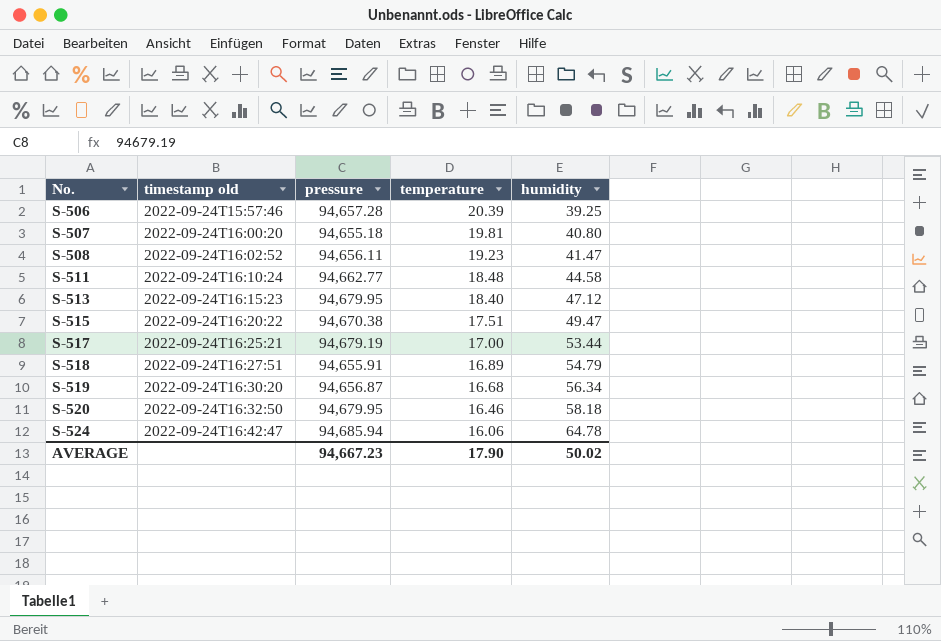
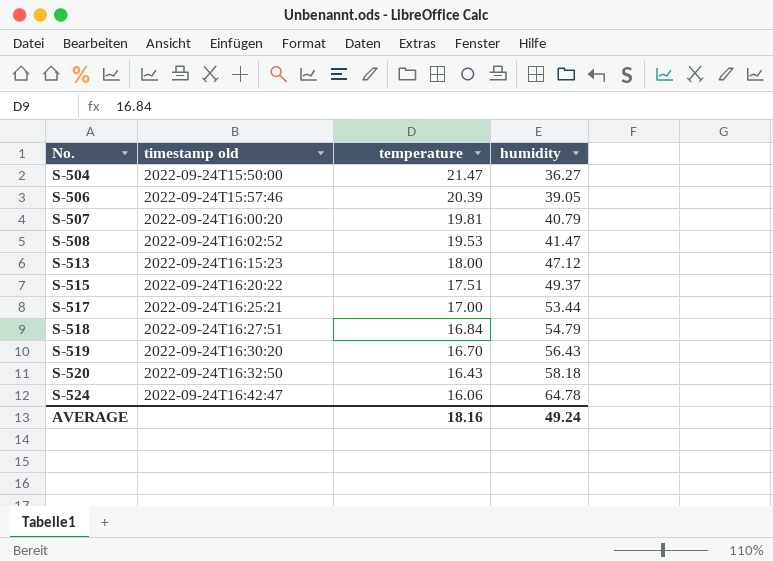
column pressure | position: 3 -> none
row S-511: 2022-09-24T16:10:24 | 94,662.77 | 18.48 | 44.58 -> none
row S-504: none -> 2022-09-24T15:50:00 | 21.47 | 36.27
S-506 | humidity: 39.25 -> 39.05
S-507 | humidity: 40.80 -> 40.79
S-508 | temperature: 19.23 -> 19.53
S-513 | temperature: 18.40 -> 18.00
S-515 | humidity: 49.47 -> 49.37
S-518 | temperature: 16.89 -> 16.84
S-519 | temperature: 16.68 -> 16.70
S-519 | humidity: 56.34 -> 56.43
S-520 | temperature: 16.46 -> 16.43
AVERAGE | temperature: 17.90 -> 18.16
AVERAGE | humidity: 50.02 -> 49.24

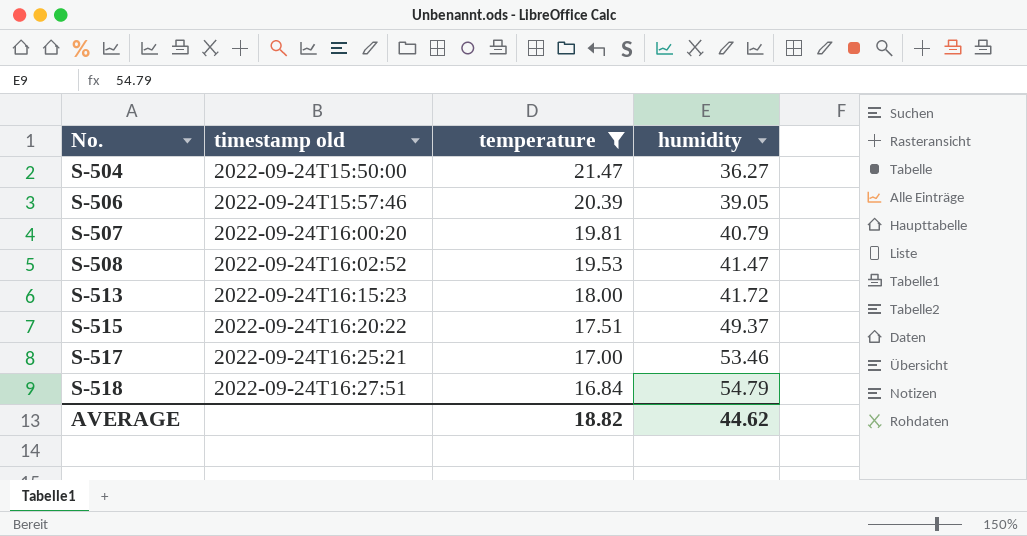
filter: none -> temperature >= 16.84
S-513 | humidity: 47.12 -> 41.72
S-517 | humidity: 53.44 -> 53.46
AVERAGE | temperature: 18.16 -> 18.82
AVERAGE | humidity: 49.24 -> 44.62

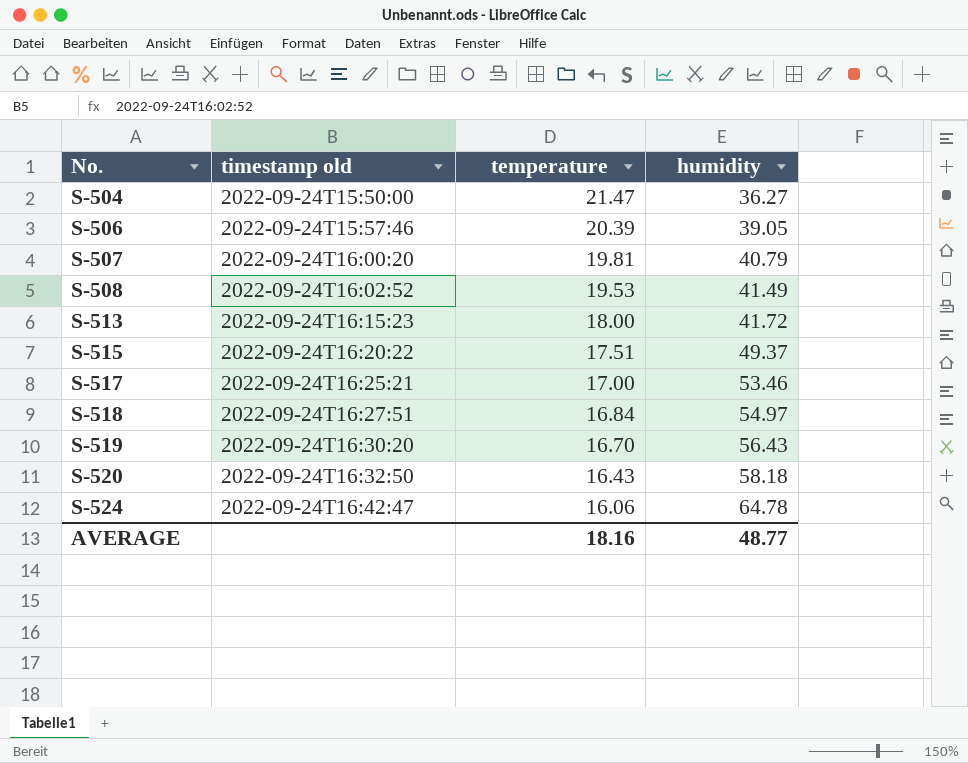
filter: temperature >= 16.84 -> none
S-508 | humidity: 41.47 -> 41.49
S-518 | humidity: 54.79 -> 54.97
AVERAGE | temperature: 18.82 -> 18.16
AVERAGE | humidity: 44.62 -> 48.77

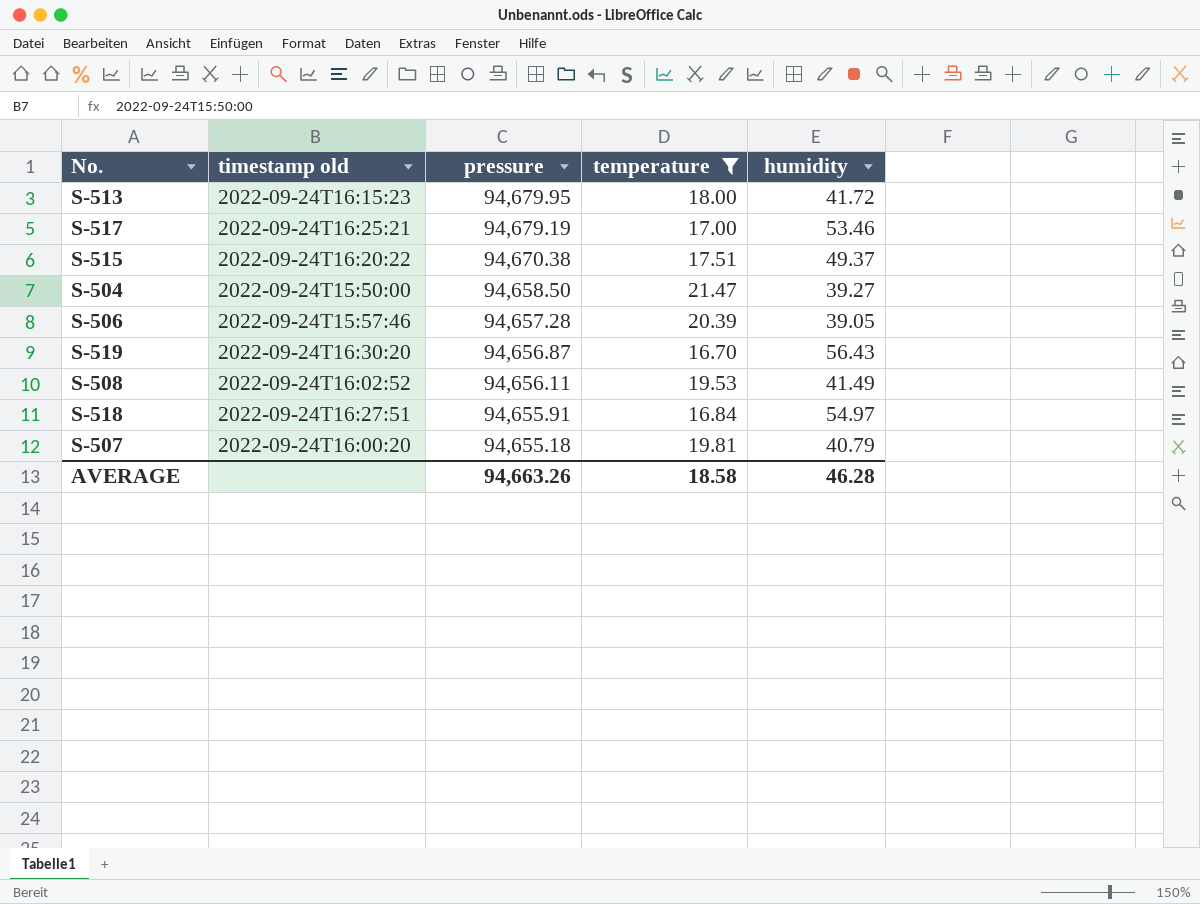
filter: none -> temperature >= 16.70
row order: No. ascending -> pressure descending
column pressure | position: none -> 3
S-504 | humidity: 36.27 -> 39.27
AVERAGE | temperature: 18.16 -> 18.58
AVERAGE | humidity: 48.77 -> 46.28

